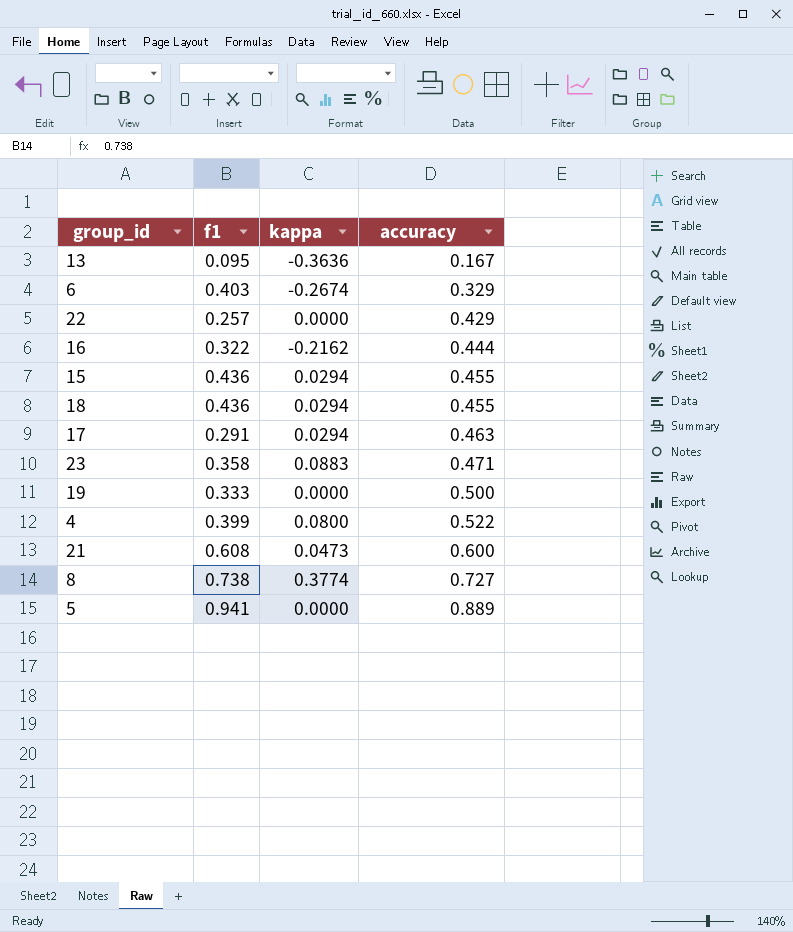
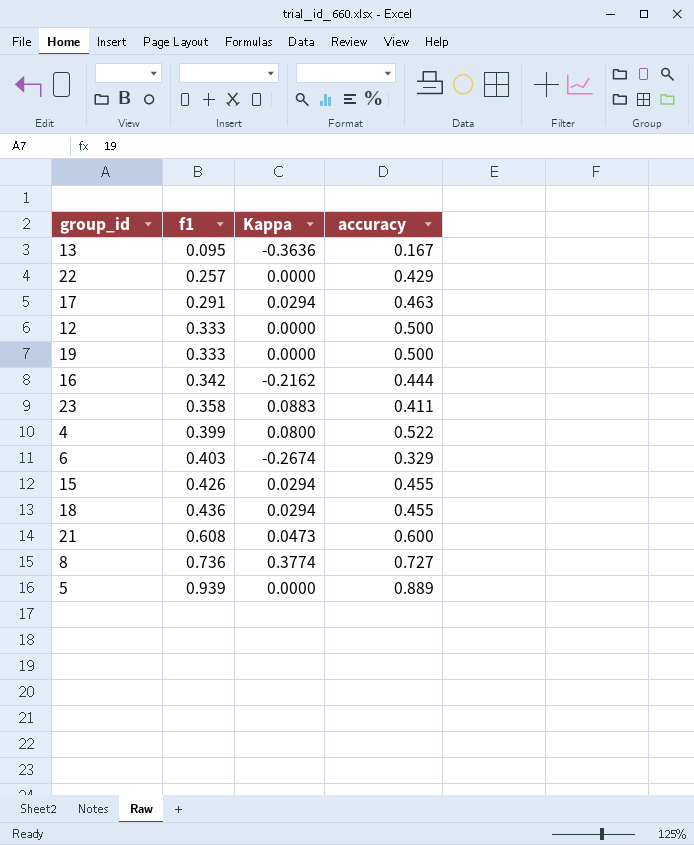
row order: accuracy ascending -> f1 ascending
column name: kappa -> Kappa
row 12: none -> 0.333 | 0.0000 | 0.500
16 | f1: 0.322 -> 0.342
23 | accuracy: 0.471 -> 0.411
15 | f1: 0.436 -> 0.426
8 | f1: 0.738 -> 0.736
5 | f1: 0.941 -> 0.939

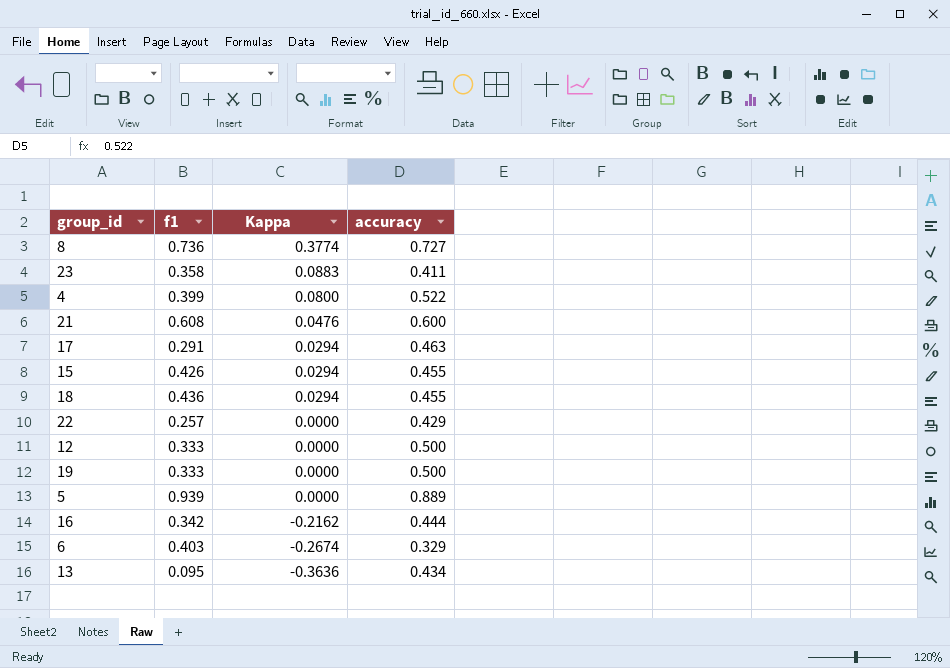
row order: f1 ascending -> Kappa descending
21 | Kappa: 0.0473 -> 0.0476
13 | accuracy: 0.167 -> 0.434

